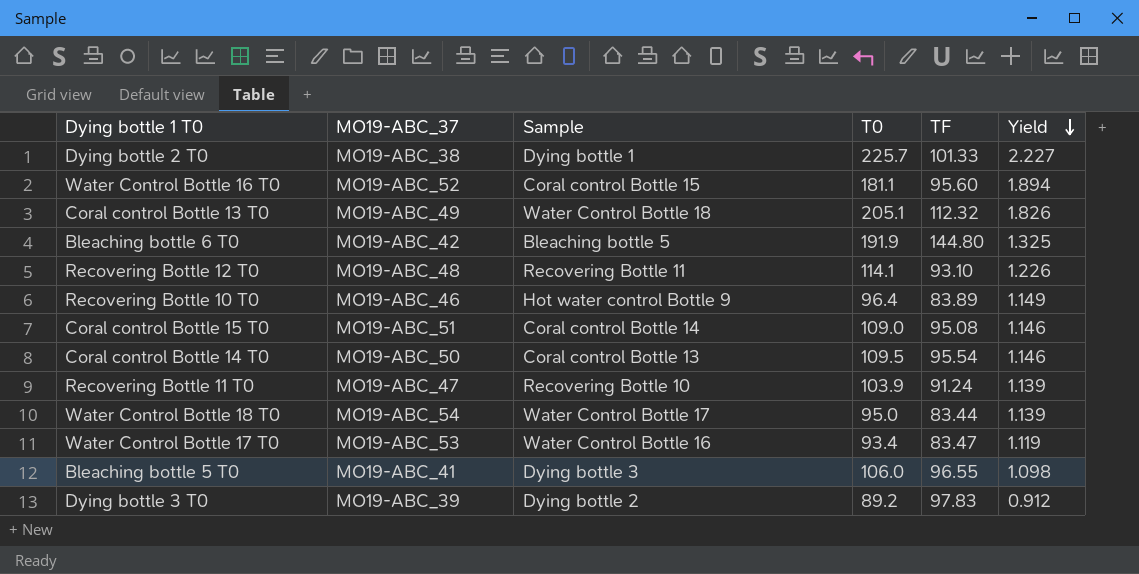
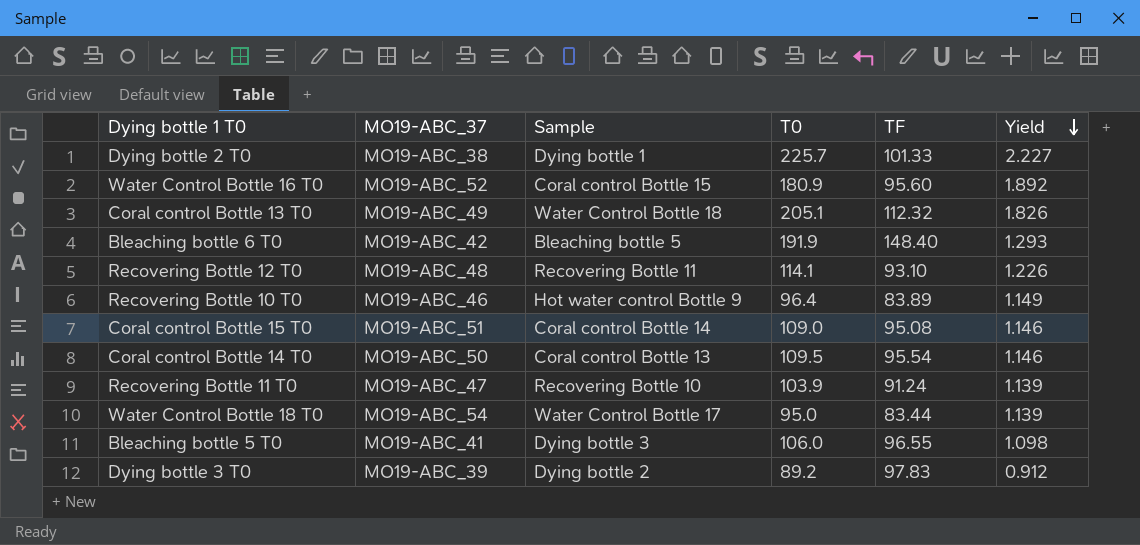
row Water Control Bottle 17 T0: MO19-ABC_53 | Water Control Bottle 16 | 93.4 | 83.47 | 1.119 -> none
Water Control Bottle 16 T0 | T0: 181.1 -> 180.9
Water Control Bottle 16 T0 | Yield: 1.894 -> 1.892
Bleaching bottle 6 T0 | TF: 144.80 -> 148.40
Bleaching bottle 6 T0 | Yield: 1.325 -> 1.293

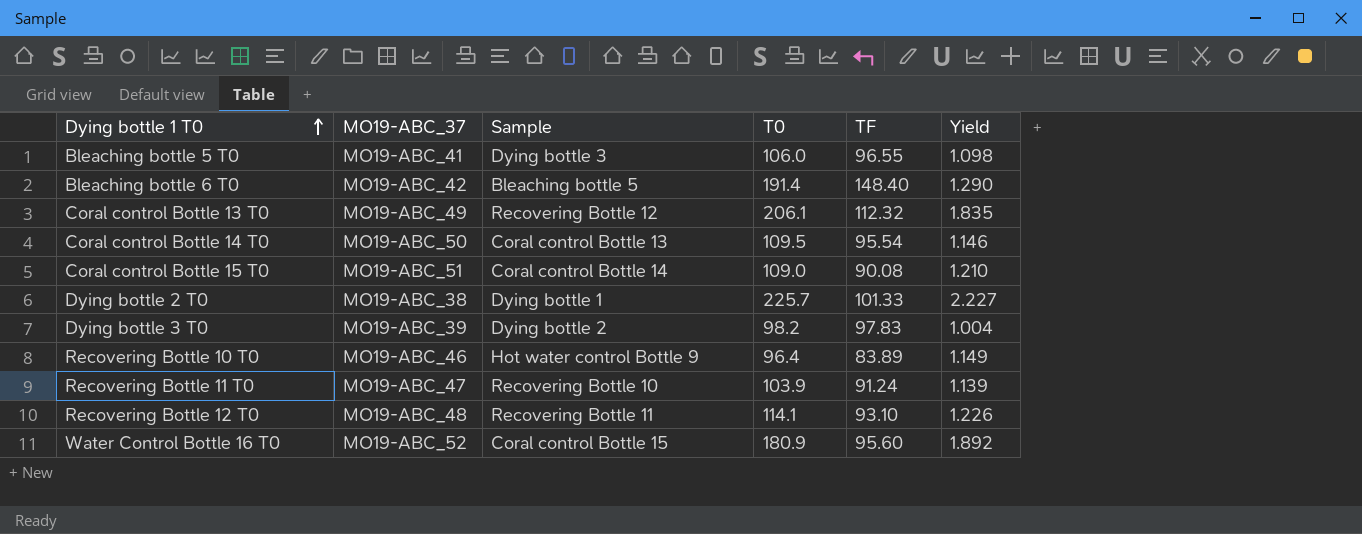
row order: Yield descending -> Dying bottle 1 T0 ascending
row Water Control Bottle 18 T0: MO19-ABC_54 | Water Control Bottle 17 | 95.0 | 83.44 | 1.139 -> none
Bleaching bottle 6 T0 | T0: 191.9 -> 191.4
Bleaching bottle 6 T0 | Yield: 1.293 -> 1.290
Coral control Bottle 13 T0 | Sample: Water Control Bottle 18 -> Recovering Bottle 12
Coral control Bottle 13 T0 | T0: 205.1 -> 206.1
Coral control Bottle 13 T0 | Yield: 1.826 -> 1.835
Coral control Bottle 15 T0 | TF: 95.08 -> 90.08
Coral control Bottle 15 T0 | Yield: 1.146 -> 1.210
Dying bottle 3 T0 | T0: 89.2 -> 98.2
Dying bottle 3 T0 | Yield: 0.912 -> 1.004

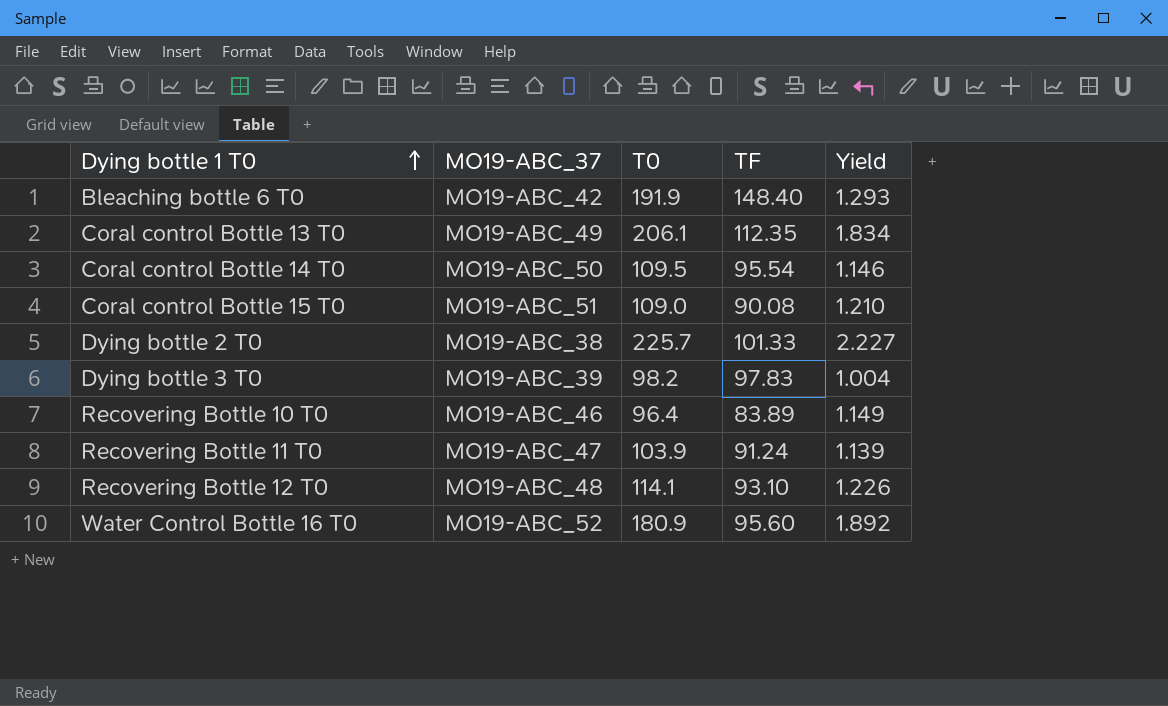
column Sample | position: 3 -> none
row Bleaching bottle 5 T0: MO19-ABC_41 | Dying bottle 3 | 106.0 | 96.55 | 1.098 -> none
Bleaching bottle 6 T0 | T0: 191.4 -> 191.9
Bleaching bottle 6 T0 | Yield: 1.290 -> 1.293
Coral control Bottle 13 T0 | TF: 112.32 -> 112.35
Coral control Bottle 13 T0 | Yield: 1.835 -> 1.834

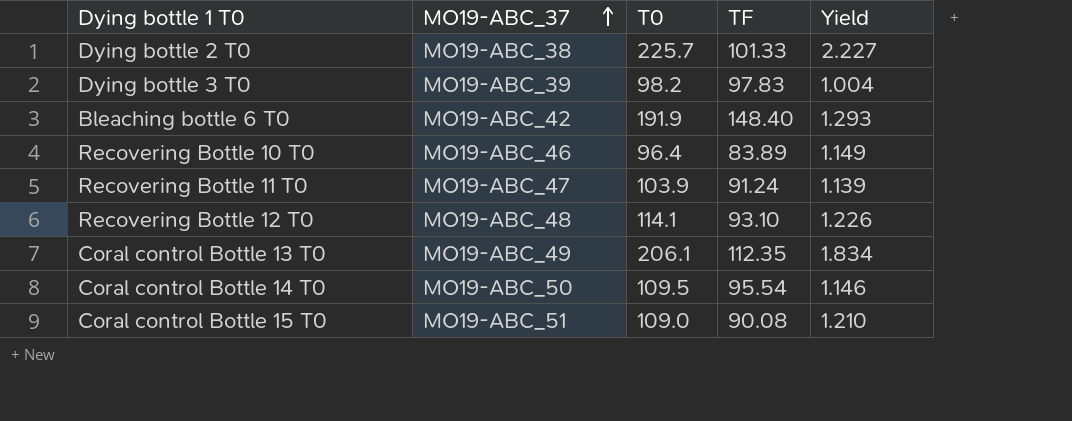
row order: Dying bottle 1 T0 ascending -> MO19-ABC_37 ascending
row Water Control Bottle 16 T0: MO19-ABC_52 | 180.9 | 95.60 | 1.892 -> none

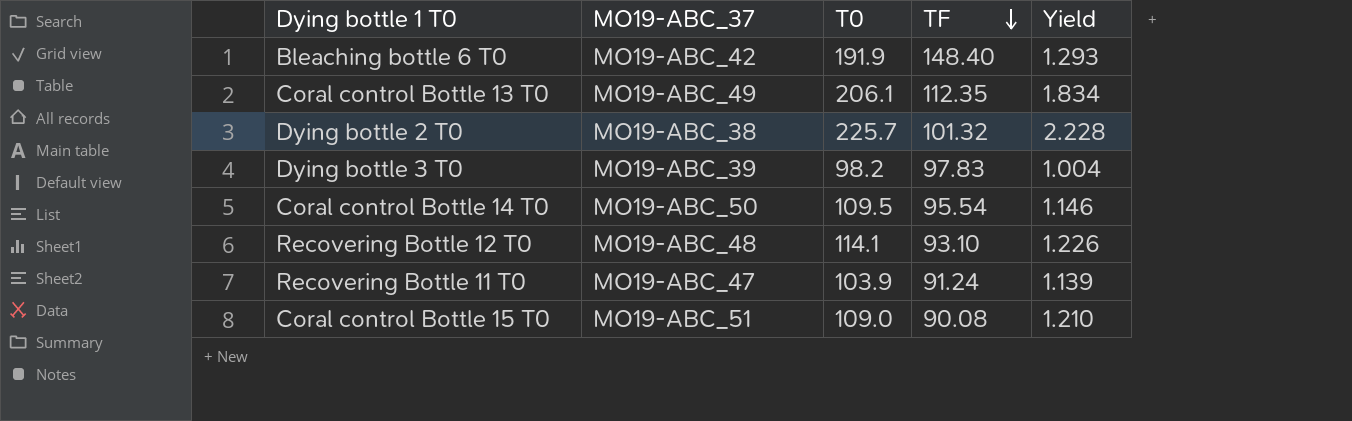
row order: MO19-ABC_37 ascending -> TF descending
row Recovering Bottle 10 T0: MO19-ABC_46 | 96.4 | 83.89 | 1.149 -> none
Dying bottle 2 T0 | TF: 101.33 -> 101.32
Dying bottle 2 T0 | Yield: 2.227 -> 2.228

